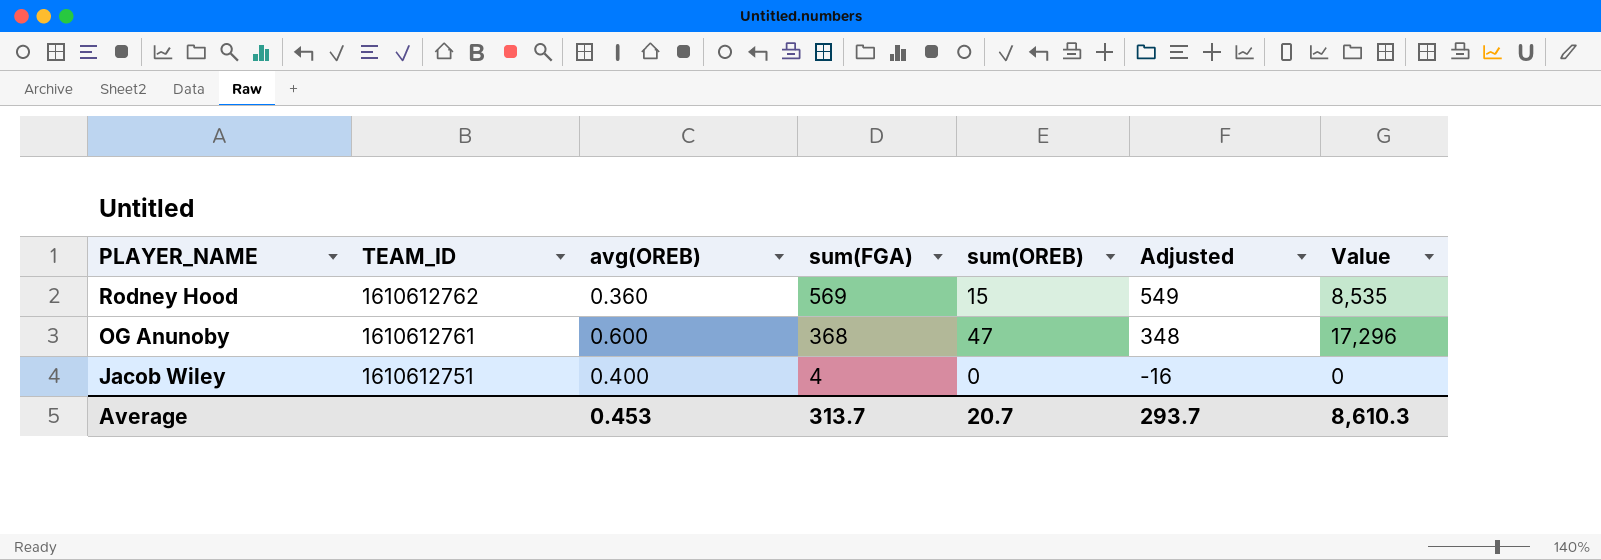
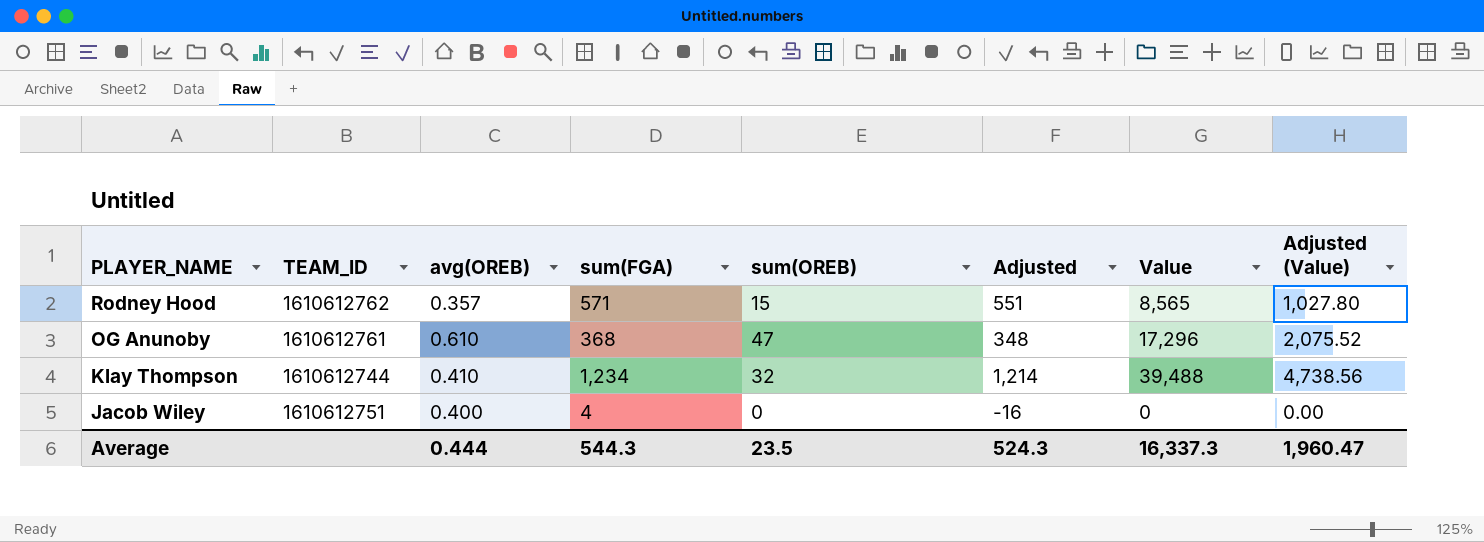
column Adjusted (Value) | formula: none -> [Value] * 0.12
Rodney Hood | avg(OREB): 0.360 -> 0.357
Rodney Hood | sum(FGA): 569 -> 571
Rodney Hood | Adjusted: 549 -> 551
Rodney Hood | Value: 8,535 -> 8,565
OG Anunoby | avg(OREB): 0.600 -> 0.610
row Klay Thompson: none -> 1610612744 | 0.410 | 1,234 | 32 | 1,214 | 39,488 | 4,738.56
Average | avg(OREB): 0.453 -> 0.444
Average | sum(FGA): 313.7 -> 544.3
Average | sum(OREB): 20.7 -> 23.5
Average | Adjusted: 293.7 -> 524.3
Average | Value: 8,610.3 -> 16,337.3

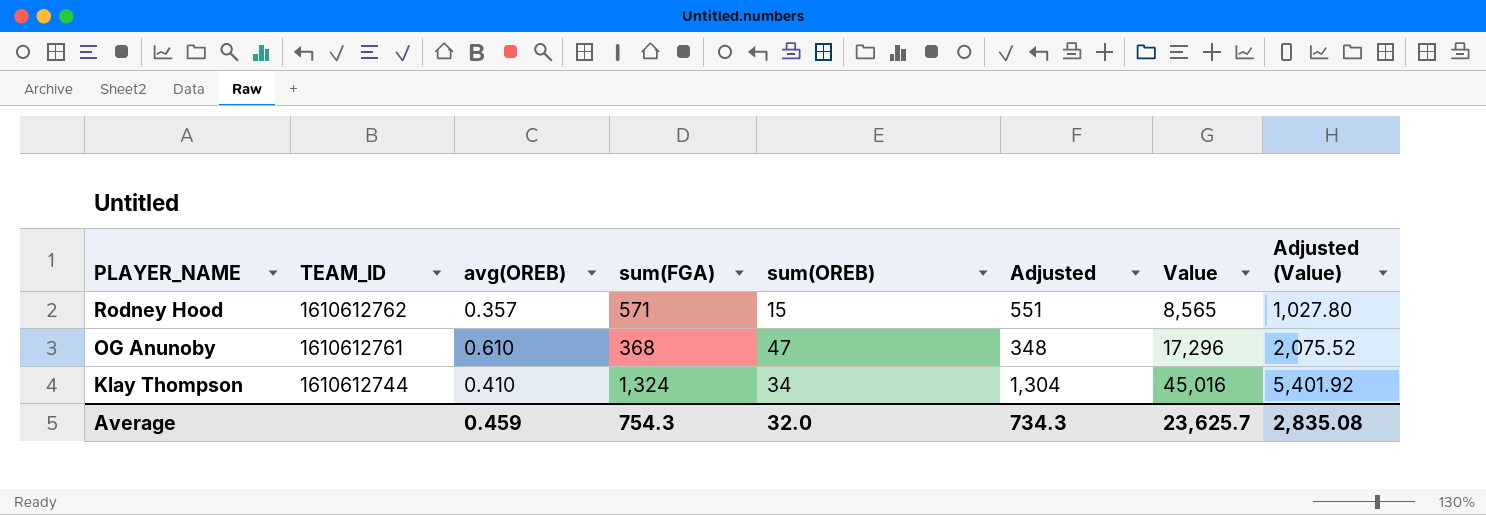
row Jacob Wiley: 1610612751 | 0.400 | 4 | 0 | -16 | 0 | 0.00 -> none
Klay Thompson | sum(FGA): 1,234 -> 1,324
Klay Thompson | sum(OREB): 32 -> 34
Klay Thompson | Adjusted: 1,214 -> 1,304
Klay Thompson | Value: 39,488 -> 45,016
Klay Thompson | Adjusted (Value): 4,738.56 -> 5,401.92
Average | avg(OREB): 0.444 -> 0.459
Average | sum(FGA): 544.3 -> 754.3
Average | sum(OREB): 23.5 -> 32.0
Average | Adjusted: 524.3 -> 734.3
Average | Value: 16,337.3 -> 23,625.7
Average | Adjusted (Value): 1,960.47 -> 2,835.08

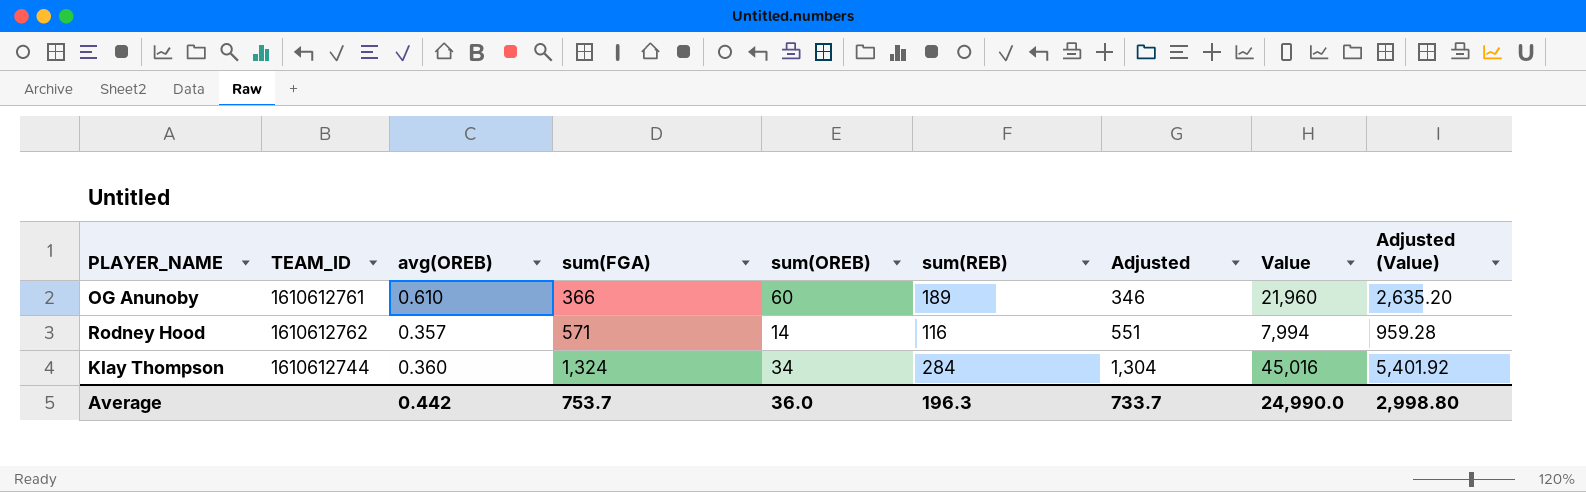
row order: PLAYER_NAME descending -> sum(FGA) ascending
column sum(REB) | position: none -> 6
OG Anunoby | sum(FGA): 368 -> 366
OG Anunoby | sum(OREB): 47 -> 60
OG Anunoby | Adjusted: 348 -> 346
OG Anunoby | Value: 17,296 -> 21,960
OG Anunoby | Adjusted (Value): 2,075.52 -> 2,635.20
Rodney Hood | sum(OREB): 15 -> 14
Rodney Hood | Value: 8,565 -> 7,994
Rodney Hood | Adjusted (Value): 1,027.80 -> 959.28
Klay Thompson | avg(OREB): 0.410 -> 0.360
Average | avg(OREB): 0.459 -> 0.442
Average | sum(FGA): 754.3 -> 753.7
Average | sum(OREB): 32.0 -> 36.0
Average | Adjusted: 734.3 -> 733.7
Average | Value: 23,625.7 -> 24,990.0
Average | Adjusted (Value): 2,835.08 -> 2,998.80

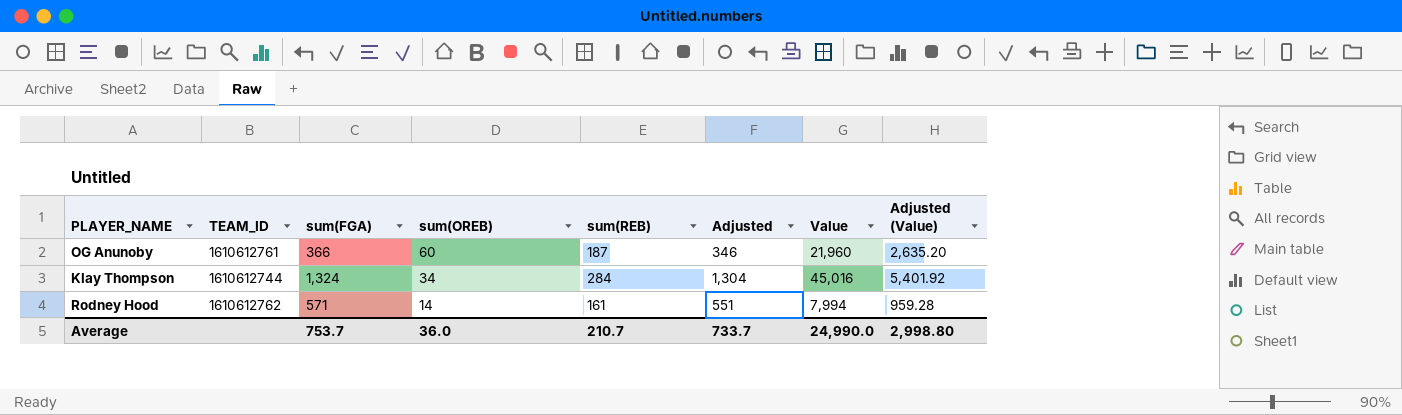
row order: sum(FGA) ascending -> sum(OREB) descending
column avg(OREB) | position: 3 -> none
OG Anunoby | sum(REB): 189 -> 187
Rodney Hood | sum(REB): 116 -> 161
Average | sum(REB): 196.3 -> 210.7

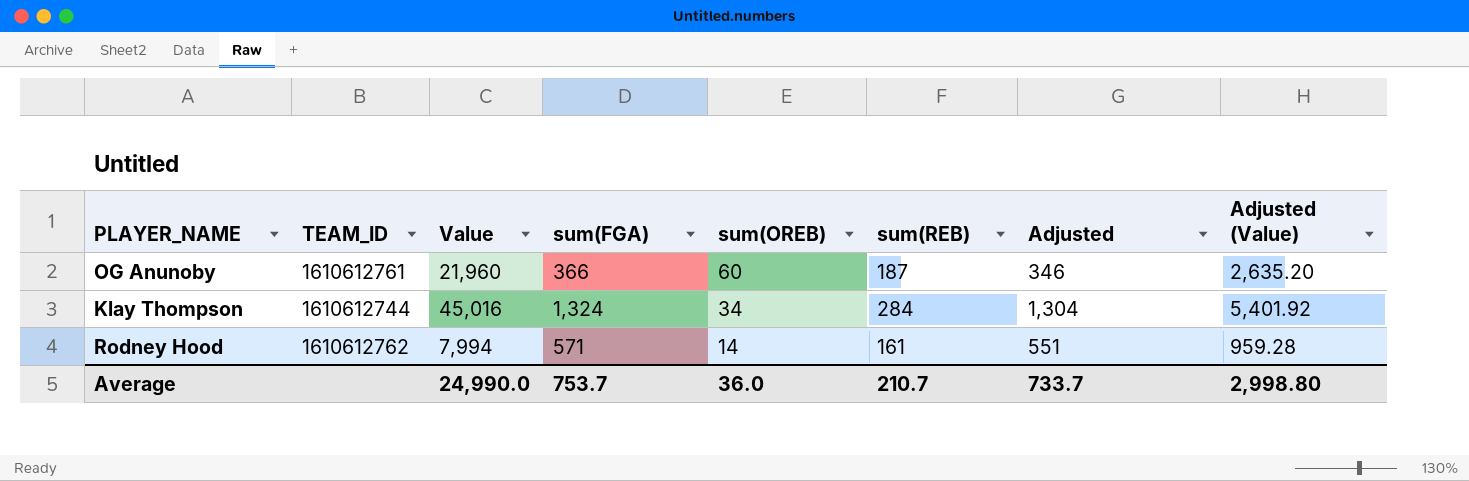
column Value | position: 7 -> 3

